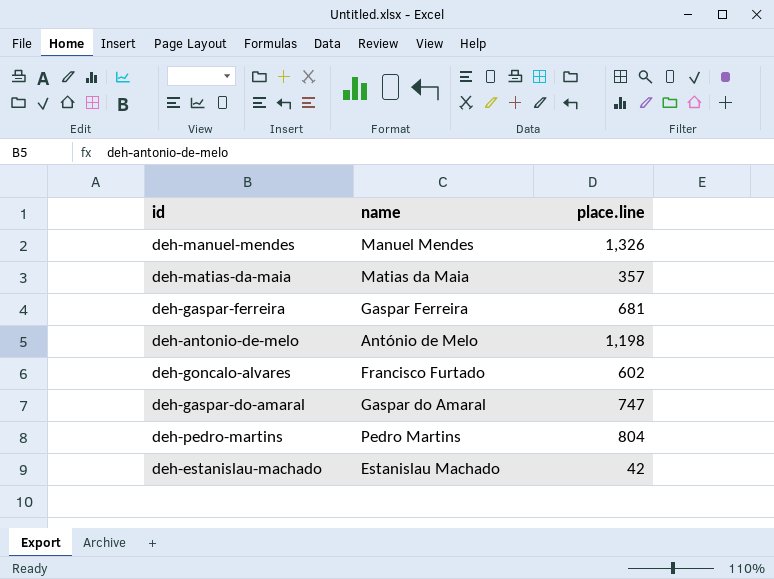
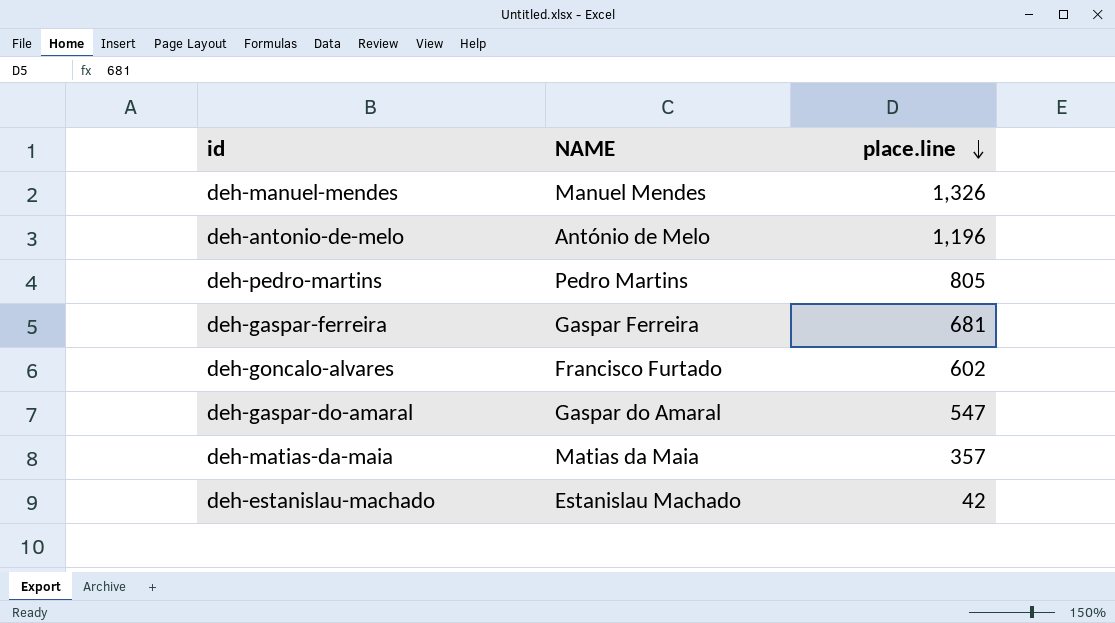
row order: none -> place.line descending
column name: name -> NAME
deh-antonio-de-melo | place.line: 1,198 -> 1,196
deh-pedro-martins | place.line: 804 -> 805
deh-gaspar-do-amaral | place.line: 747 -> 547

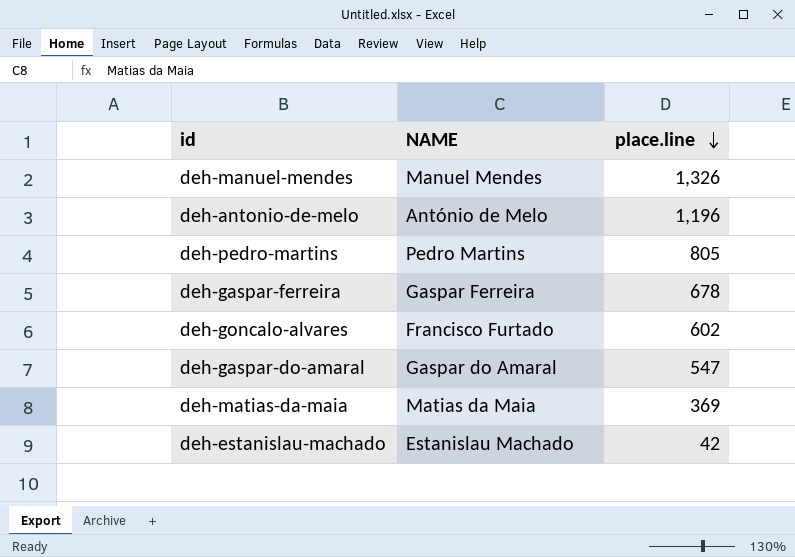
deh-gaspar-ferreira | place.line: 681 -> 678
deh-matias-da-maia | place.line: 357 -> 369

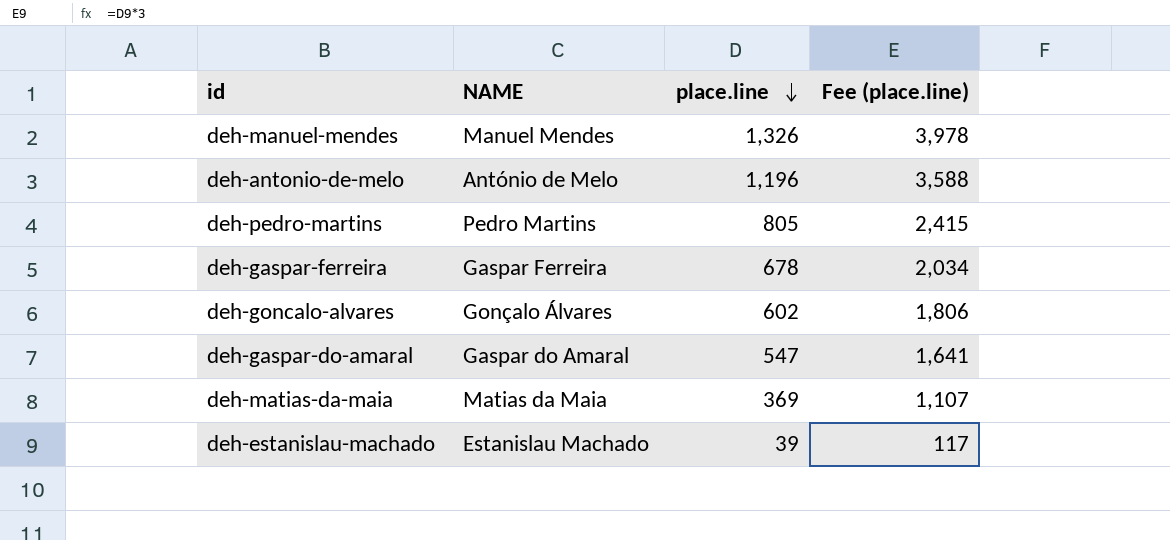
column Fee (place.line) | formula: none -> [place.line] * 3
deh-goncalo-alvares | NAME: Francisco Furtado -> Gonçalo Álvares
deh-estanislau-machado | place.line: 42 -> 39

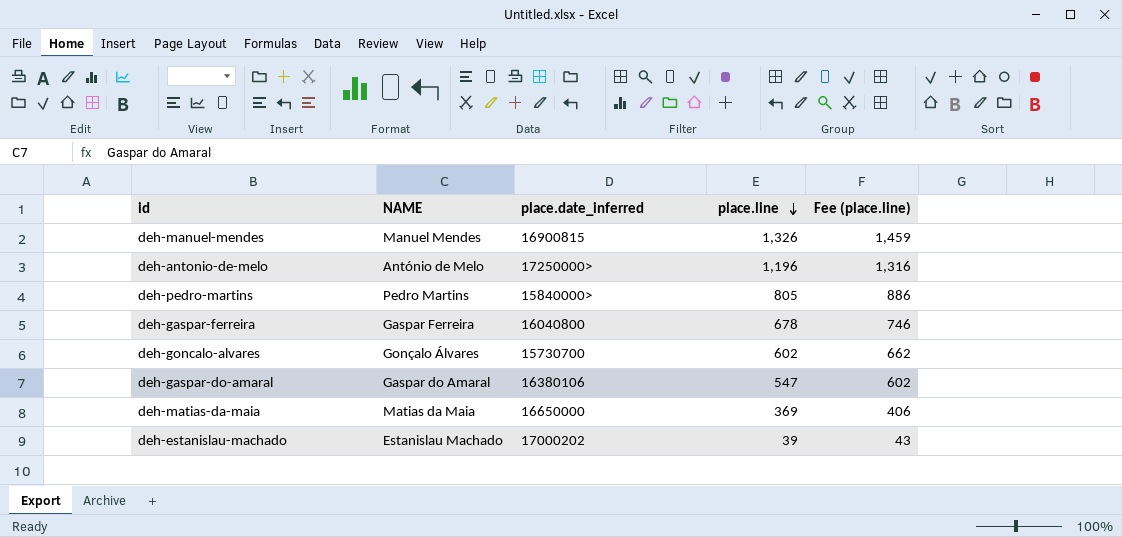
column place.date_inferred | position: none -> 3
column Fee (place.line) | formula: [place.line] * 3 -> [place.line] * 1.1

